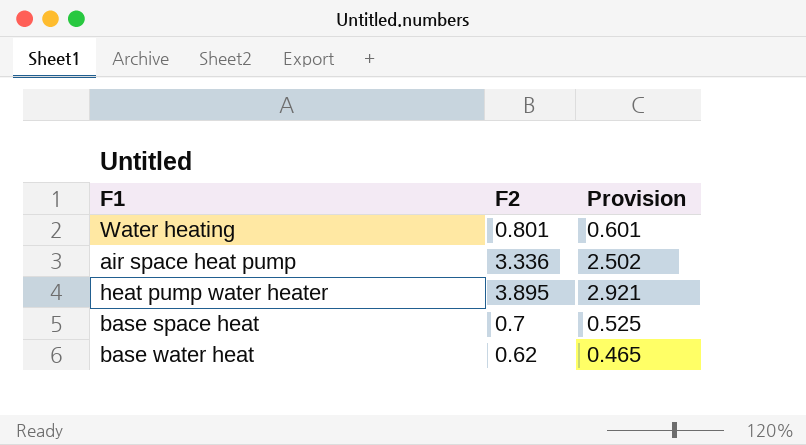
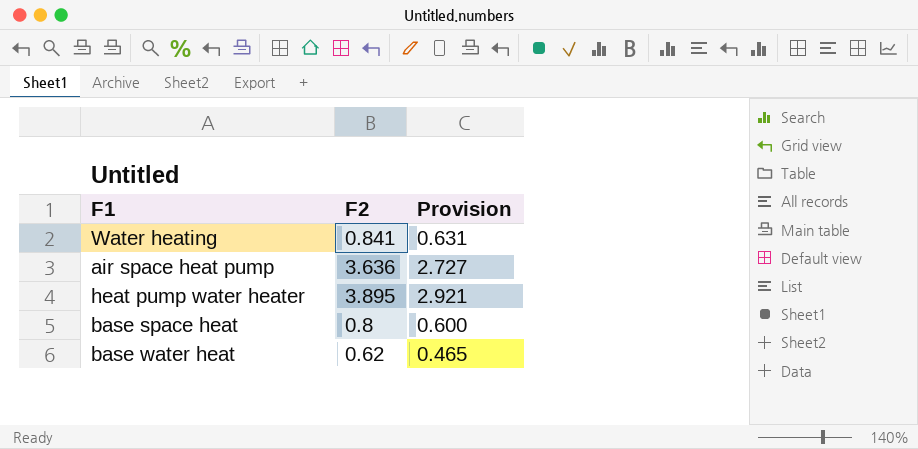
Water heating | F2: 0.801 -> 0.841
Water heating | Provision: 0.601 -> 0.631
air space heat pump | F2: 3.336 -> 3.636
air space heat pump | Provision: 2.502 -> 2.727
base space heat | F2: 0.7 -> 0.8
base space heat | Provision: 0.525 -> 0.600

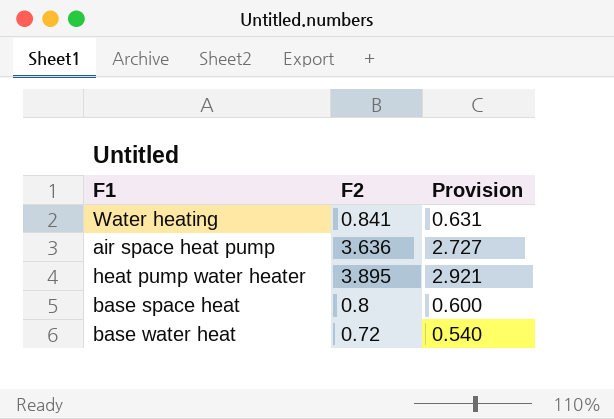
base water heat | F2: 0.62 -> 0.72
base water heat | Provision: 0.465 -> 0.540

